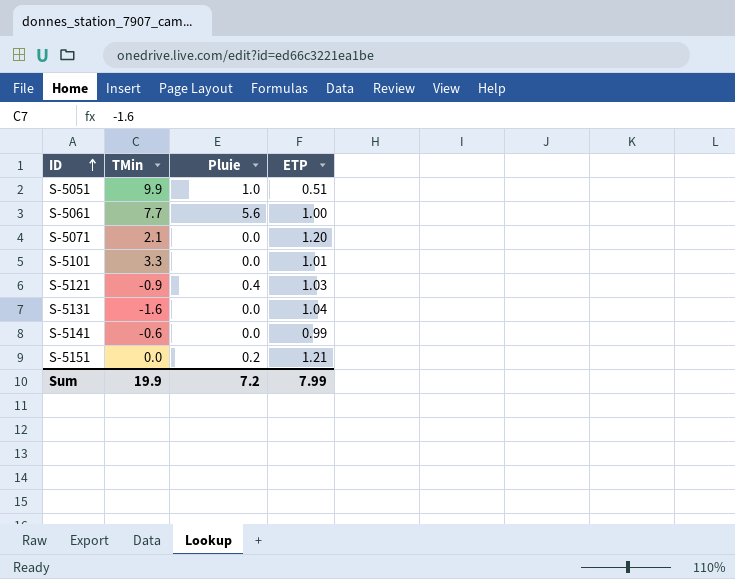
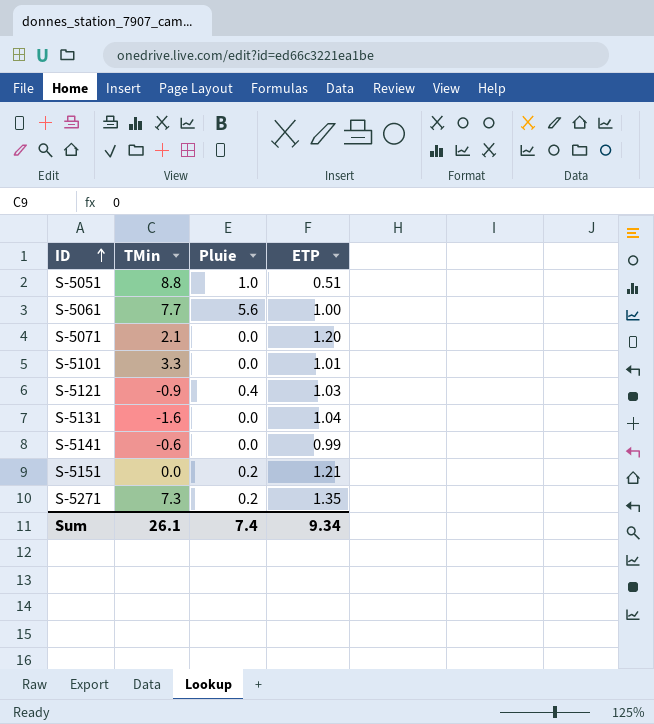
S-5051 | TMin: 9.9 -> 8.8
row S-5271: none -> 7.3 | 0.2 | 1.35
Sum | TMin: 19.9 -> 26.1
Sum | Pluie: 7.2 -> 7.4
Sum | ETP: 7.99 -> 9.34

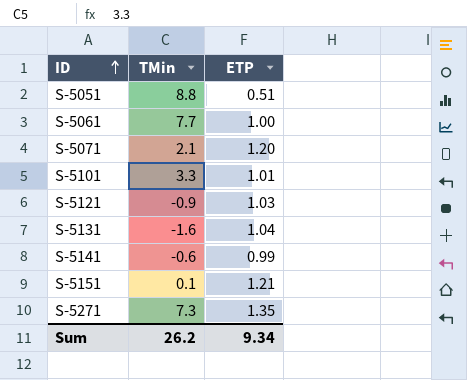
column Pluie | position: 3 -> none
S-5151 | TMin: 0.0 -> 0.1
Sum | TMin: 26.1 -> 26.2

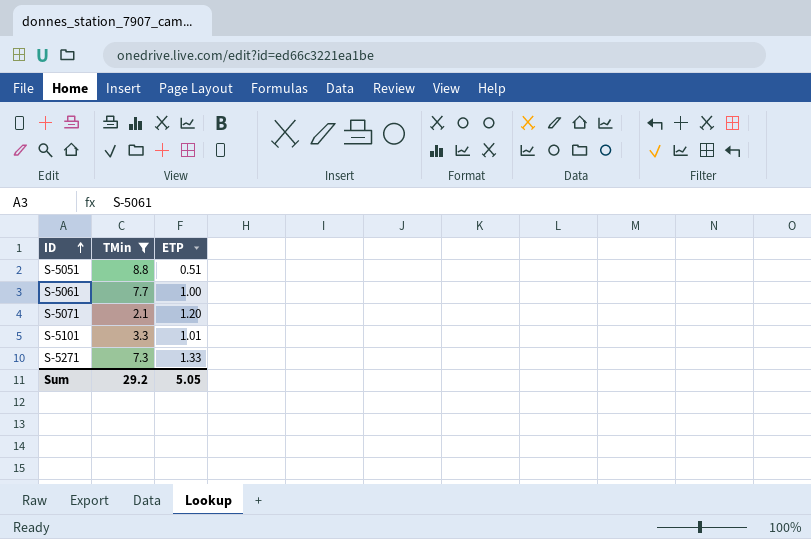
filter: none -> TMin >= 2.1
S-5271 | ETP: 1.35 -> 1.33
Sum | TMin: 26.2 -> 29.2
Sum | ETP: 9.34 -> 5.05

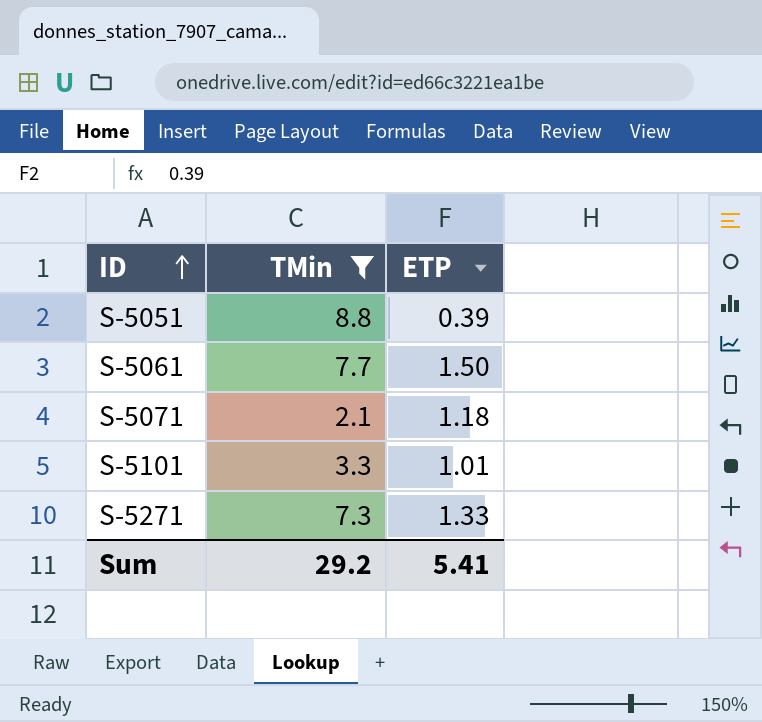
S-5051 | ETP: 0.51 -> 0.39
S-5061 | ETP: 1.00 -> 1.50
S-5071 | ETP: 1.20 -> 1.18
Sum | ETP: 5.05 -> 5.41

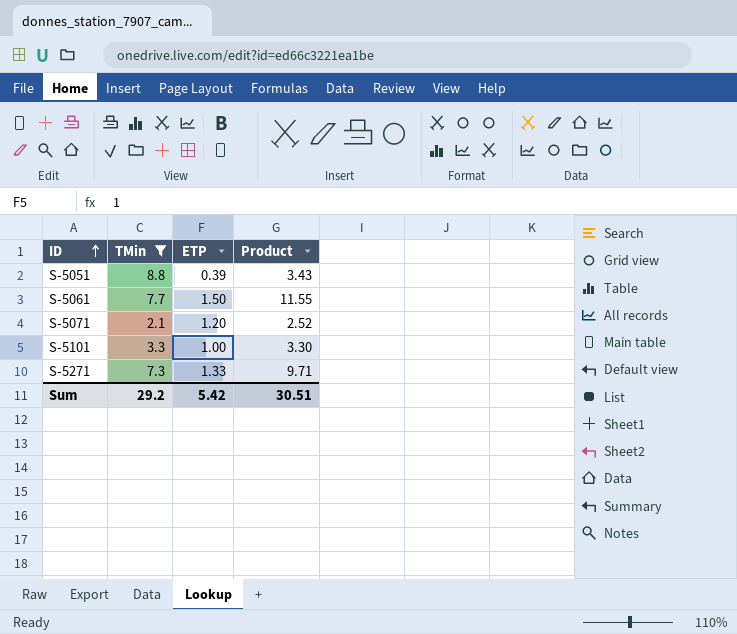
column Product | formula: none -> [TMin] * [ETP]
S-5071 | ETP: 1.18 -> 1.20
S-5101 | ETP: 1.01 -> 1.00
Sum | ETP: 5.41 -> 5.42

